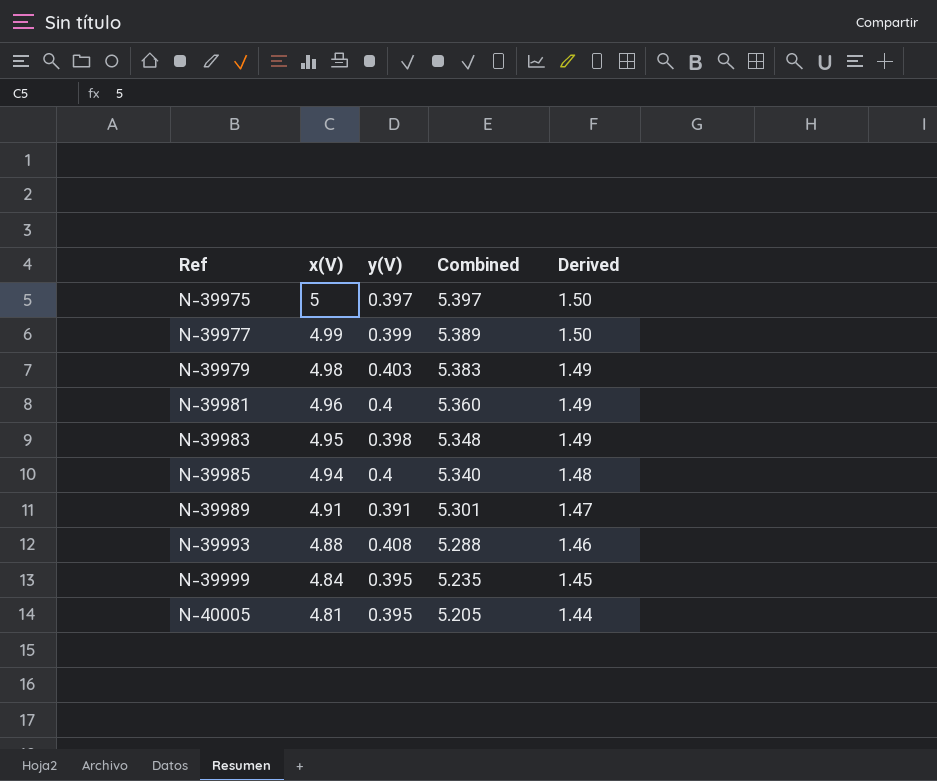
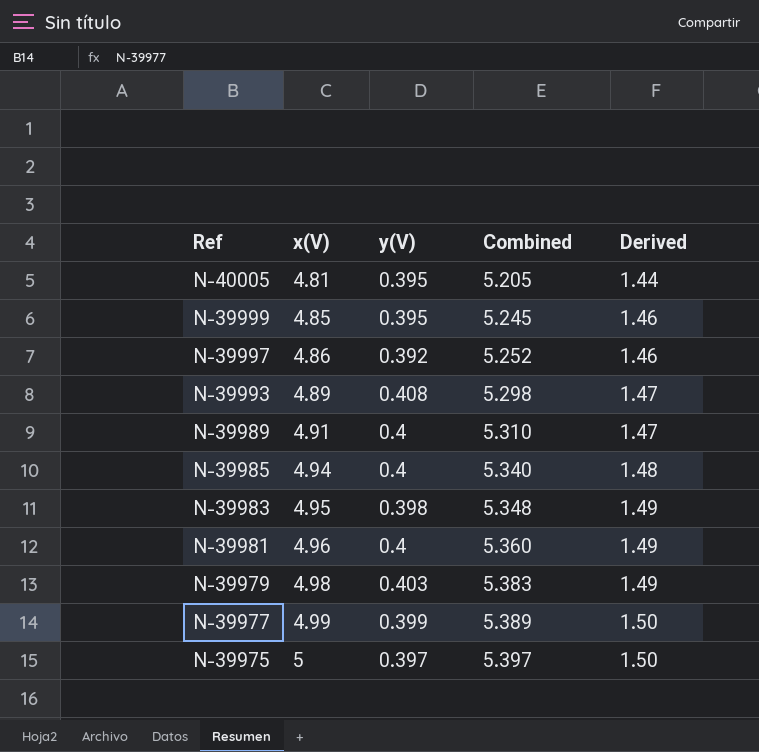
row order: Ref ascending -> Ref descending
N-39999 | x(V): 4.84 -> 4.85
N-39999 | Combined: 5.235 -> 5.245
N-39999 | Derived: 1.45 -> 1.46
row N-39997: none -> 4.86 | 0.392 | 5.252 | 1.46
N-39993 | x(V): 4.88 -> 4.89
N-39993 | Combined: 5.288 -> 5.298
N-39993 | Derived: 1.46 -> 1.47
N-39989 | y(V): 0.391 -> 0.4
N-39989 | Combined: 5.301 -> 5.310

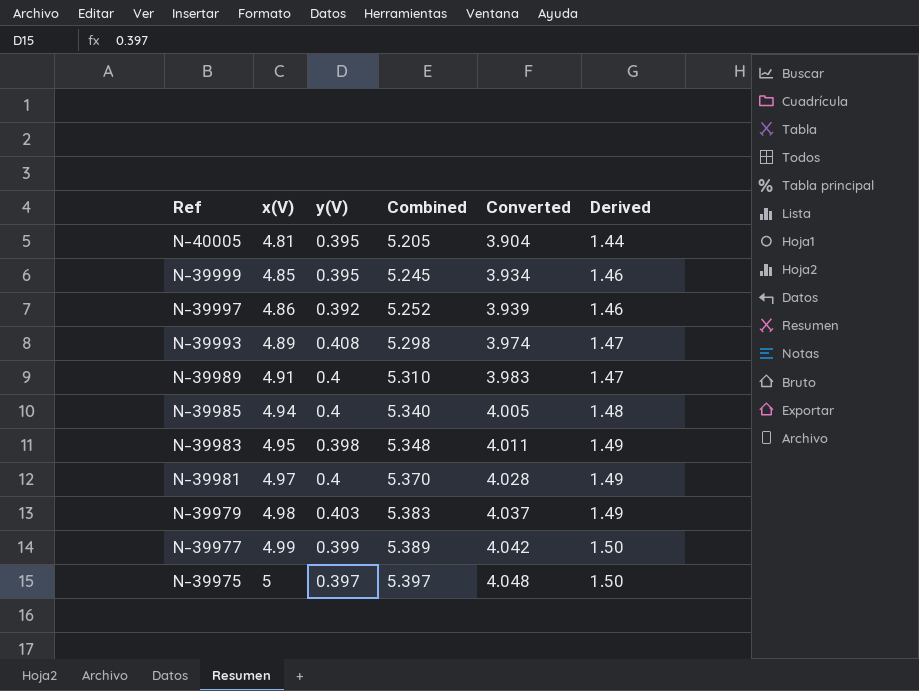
column Converted | formula: none -> [Combined] * 0.75
N-39981 | x(V): 4.96 -> 4.97
N-39981 | Combined: 5.360 -> 5.370

